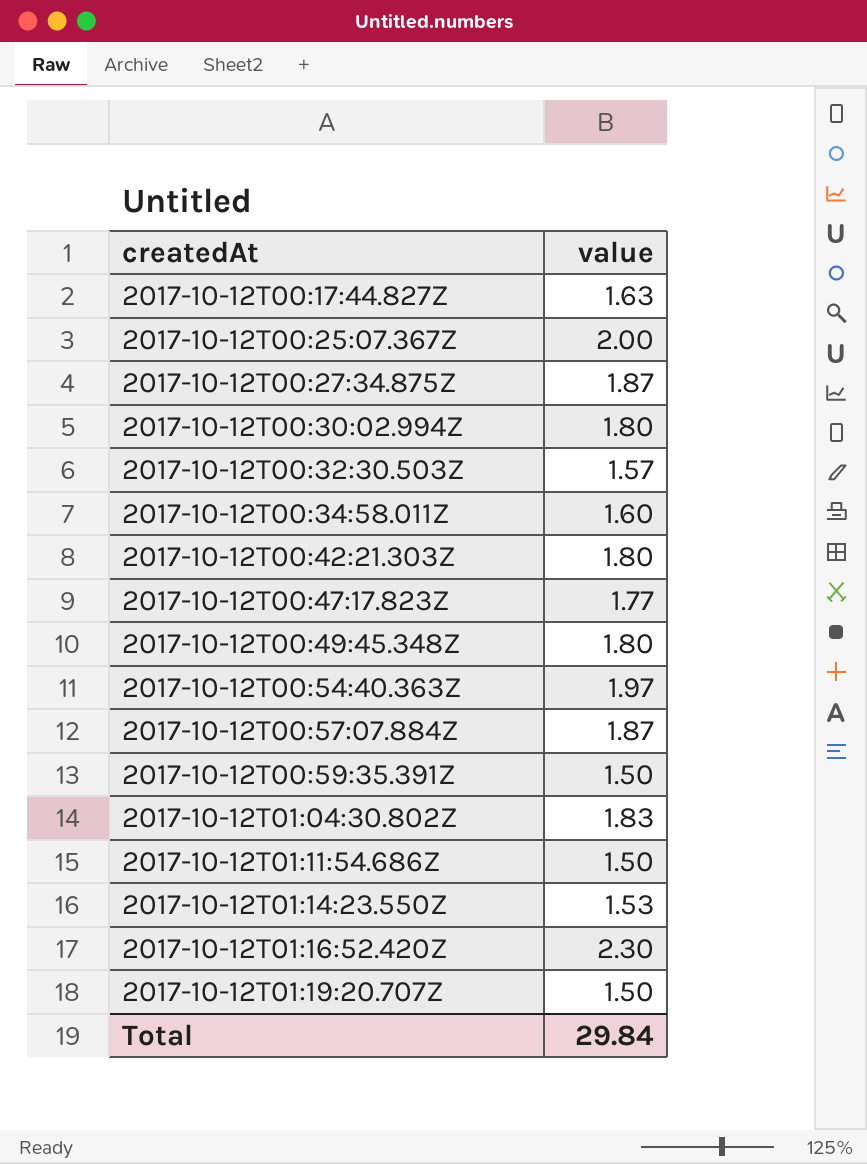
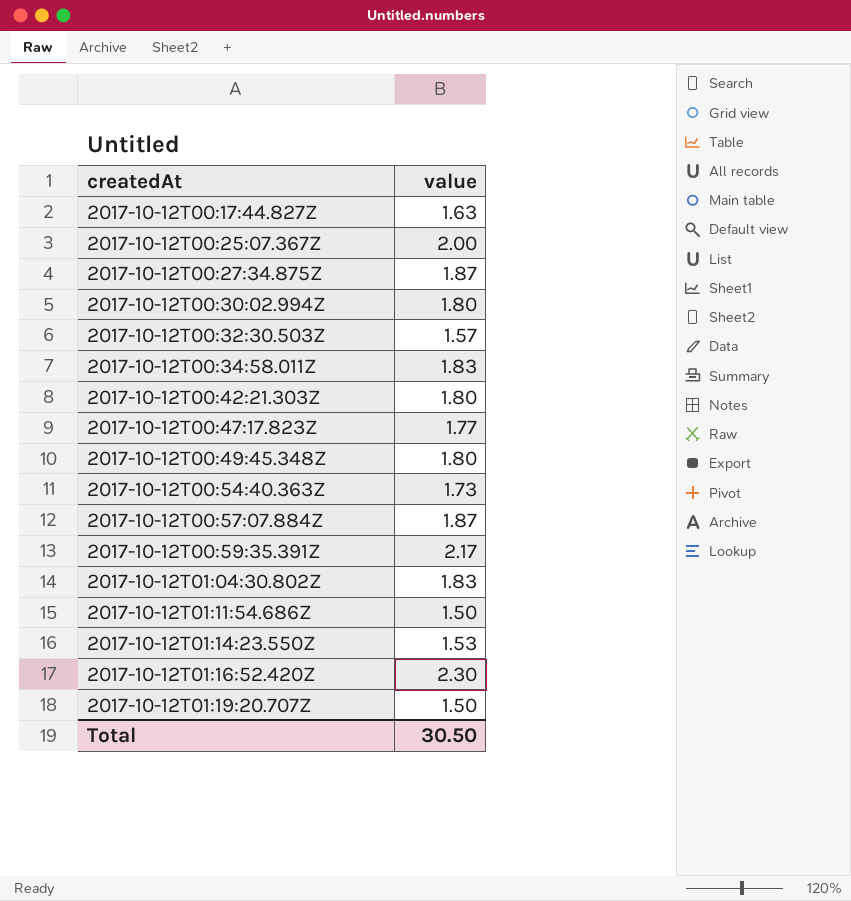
2017-10-12T00:34:58.011Z | value: 1.60 -> 1.83
2017-10-12T00:54:40.363Z | value: 1.97 -> 1.73
2017-10-12T00:59:35.391Z | value: 1.50 -> 2.17
Total | value: 29.84 -> 30.50

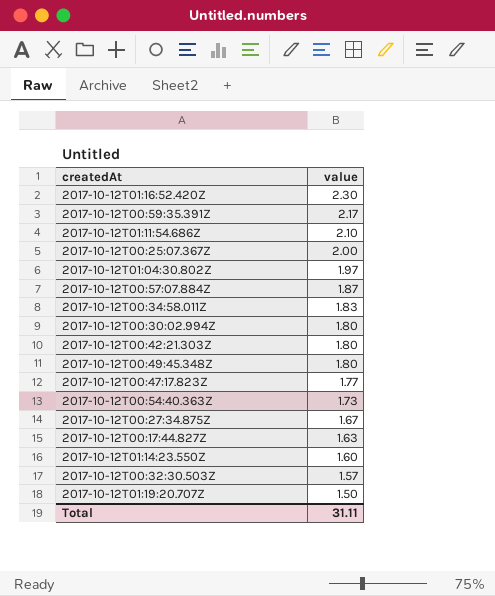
row order: createdAt ascending -> value descending
2017-10-12T01:11:54.686Z | value: 1.50 -> 2.10
2017-10-12T01:04:30.802Z | value: 1.83 -> 1.97
2017-10-12T00:27:34.875Z | value: 1.87 -> 1.67
2017-10-12T01:14:23.550Z | value: 1.53 -> 1.60
Total | value: 30.50 -> 31.11

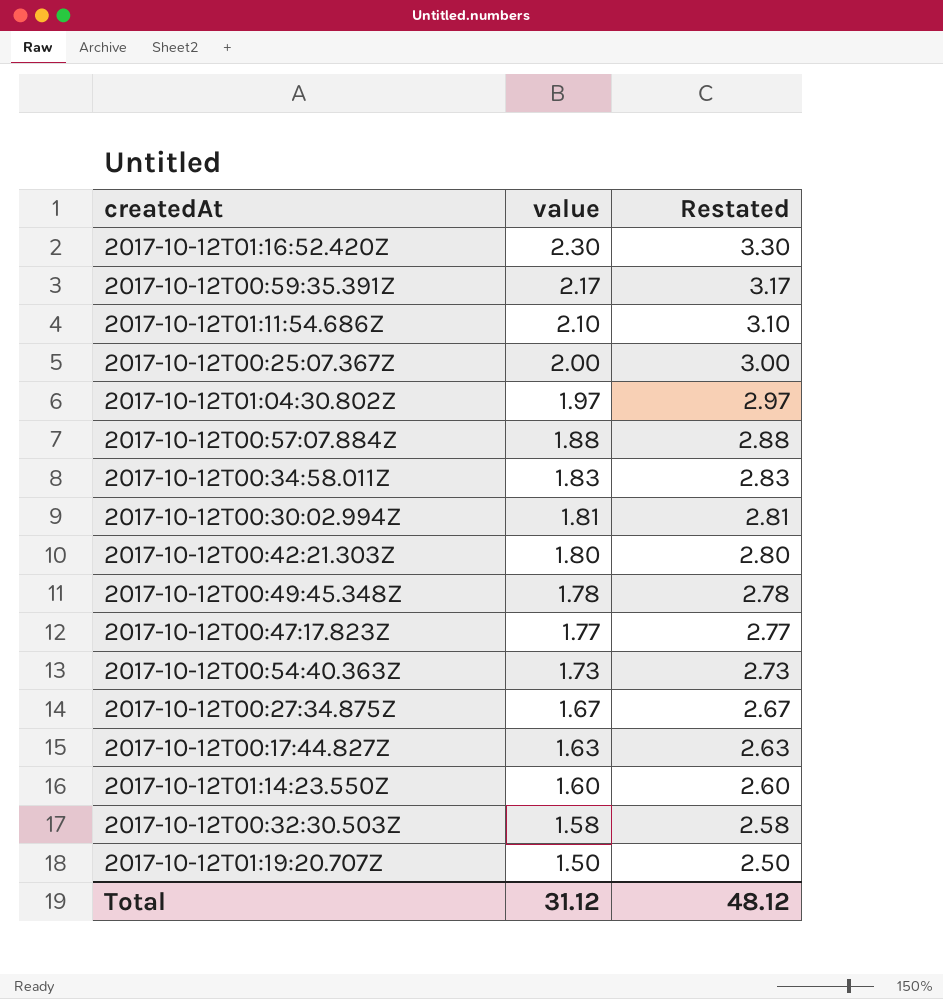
column Restated | formula: none -> [value] + 1
2017-10-12T00:57:07.884Z | value: 1.87 -> 1.88
2017-10-12T00:30:02.994Z | value: 1.80 -> 1.81
2017-10-12T00:49:45.348Z | value: 1.80 -> 1.78
2017-10-12T00:32:30.503Z | value: 1.57 -> 1.58
Total | value: 31.11 -> 31.12

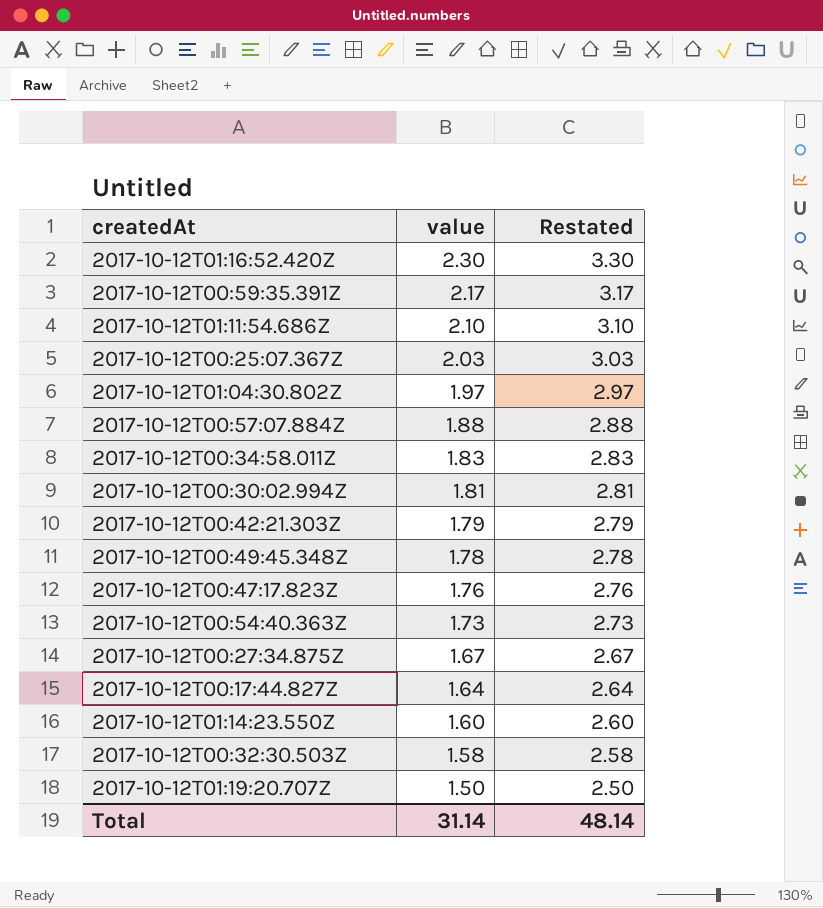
2017-10-12T00:25:07.367Z | value: 2.00 -> 2.03
2017-10-12T00:25:07.367Z | Restated: 3.00 -> 3.03
2017-10-12T00:42:21.303Z | value: 1.80 -> 1.79
2017-10-12T00:42:21.303Z | Restated: 2.80 -> 2.79
2017-10-12T00:47:17.823Z | value: 1.77 -> 1.76
2017-10-12T00:47:17.823Z | Restated: 2.77 -> 2.76
2017-10-12T00:17:44.827Z | value: 1.63 -> 1.64
2017-10-12T00:17:44.827Z | Restated: 2.63 -> 2.64
Total | value: 31.12 -> 31.14
Total | Restated: 48.12 -> 48.14

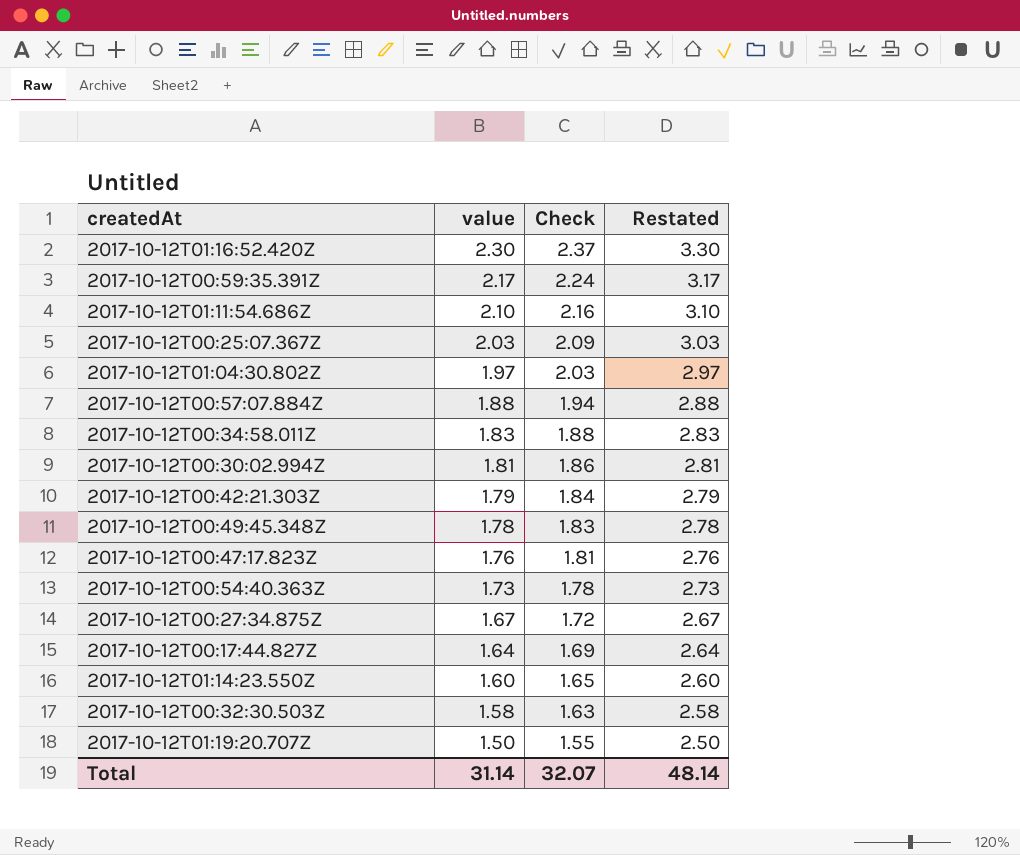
column Check | formula: none -> [value] * 1.03

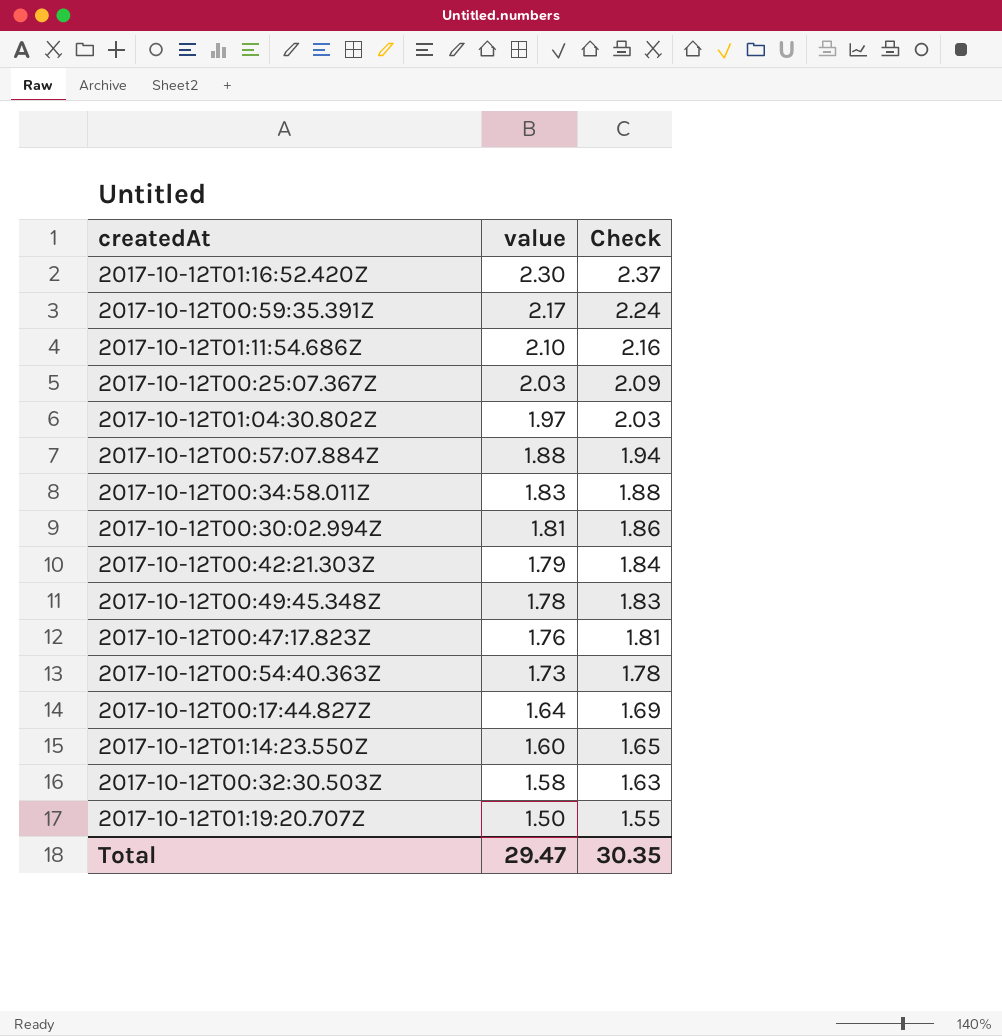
column Restated | formula: [value] + 1 -> none
row 2017-10-12T00:27:34.875Z: 1.67 | 1.72 | 2.67 -> none
Total | value: 31.14 -> 29.47
Total | Check: 32.07 -> 30.35

